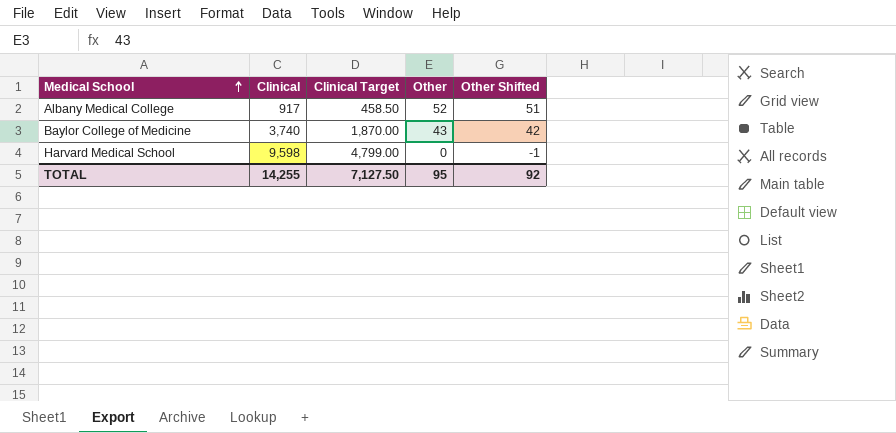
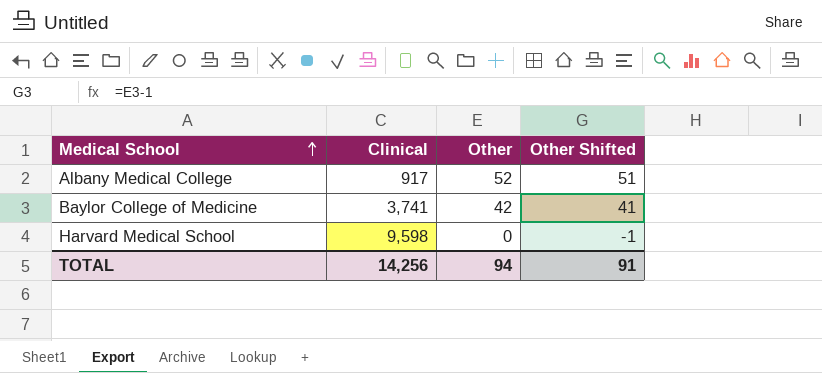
column Clinical Target | formula: [Clinical] * 0.5 -> none
Baylor College of Medicine | Clinical: 3,740 -> 3,741
Baylor College of Medicine | Other: 43 -> 42
Baylor College of Medicine | Other Shifted: 42 -> 41
TOTAL | Clinical: 14,255 -> 14,256
TOTAL | Other: 95 -> 94
TOTAL | Other Shifted: 92 -> 91

